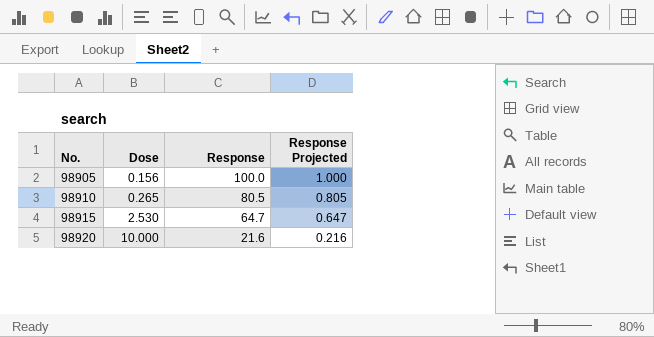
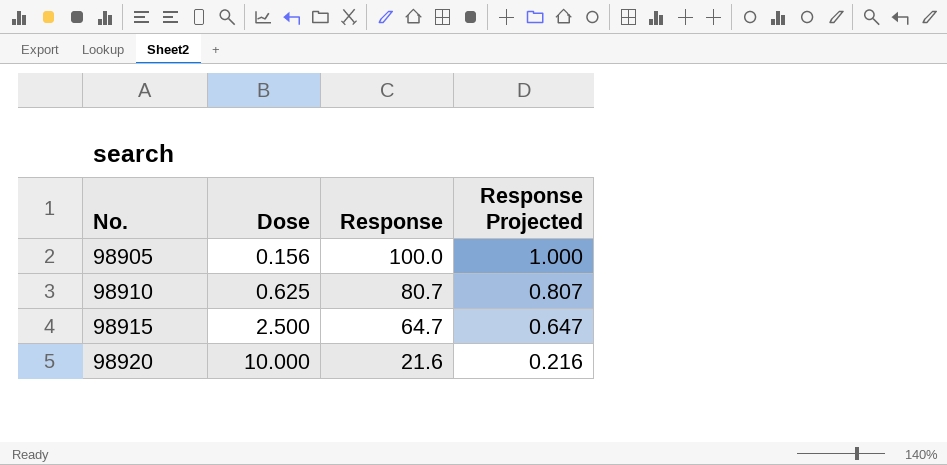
98910 | Dose: 0.265 -> 0.625
98910 | Response: 80.5 -> 80.7
98910 | Response Projected: 0.805 -> 0.807
98915 | Dose: 2.530 -> 2.500

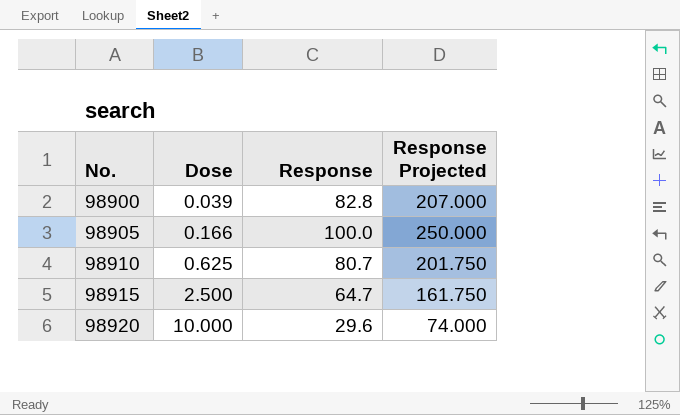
column Response Projected | formula: [Response] * 0.01 -> [Response] * 2.5
row 98900: none -> 0.039 | 82.8 | 207.000
98905 | Dose: 0.156 -> 0.166
98920 | Response: 21.6 -> 29.6

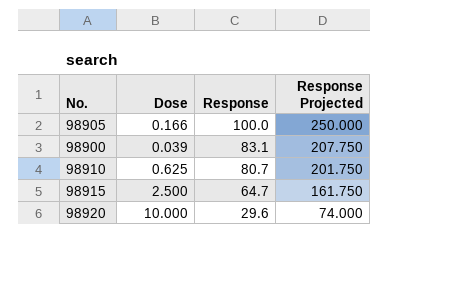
row order: No. ascending -> Response descending
98900 | Response: 82.8 -> 83.1
98900 | Response Projected: 207.000 -> 207.750

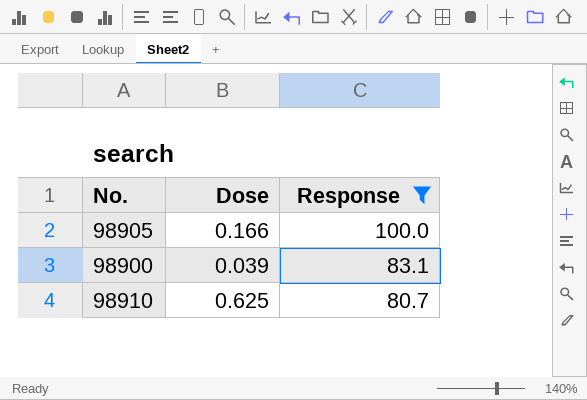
filter: none -> Response >= 80.7
column Response Projected | formula: [Response] * 2.5 -> none

